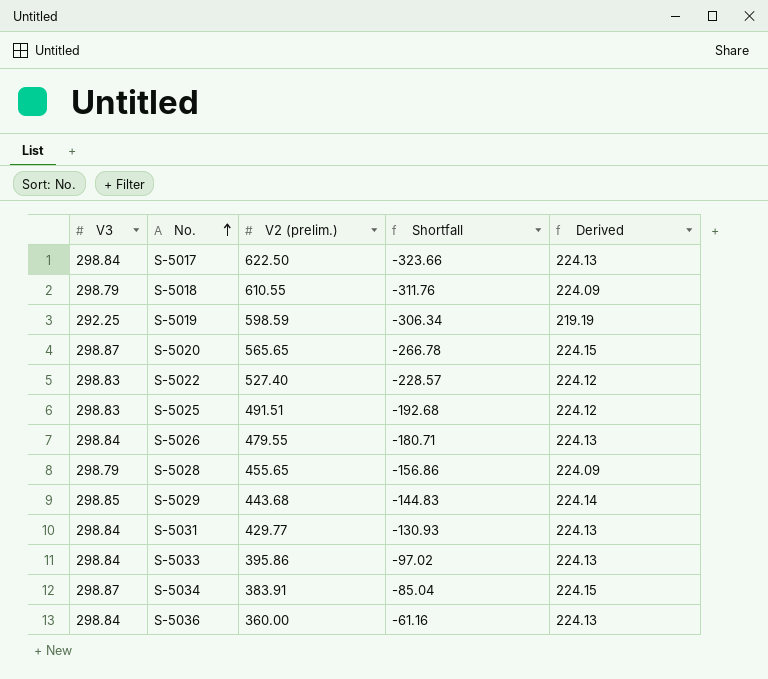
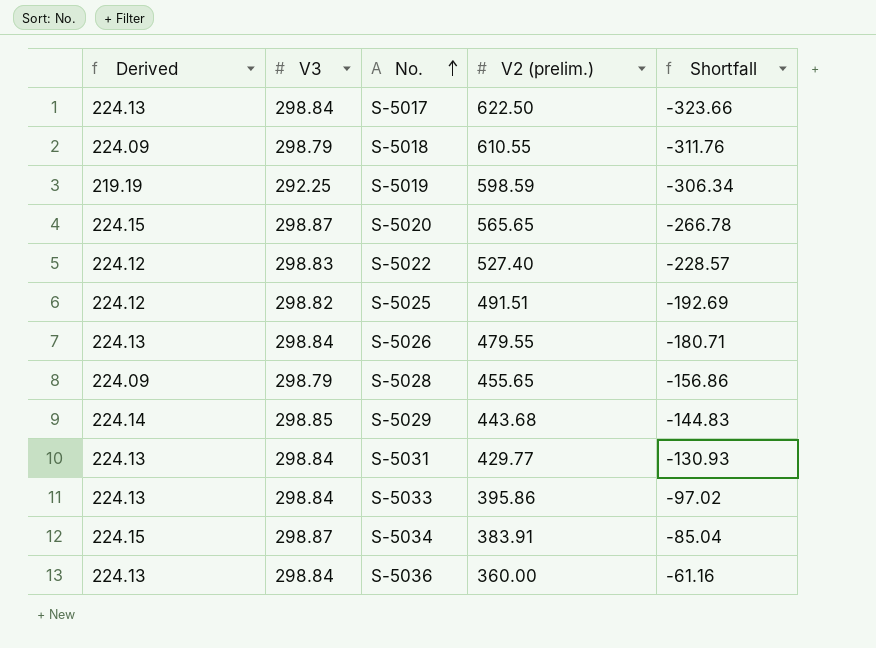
column Derived | position: 5 -> 1
S-5025 | V3: 298.83 -> 298.82
S-5025 | Shortfall: -192.68 -> -192.69

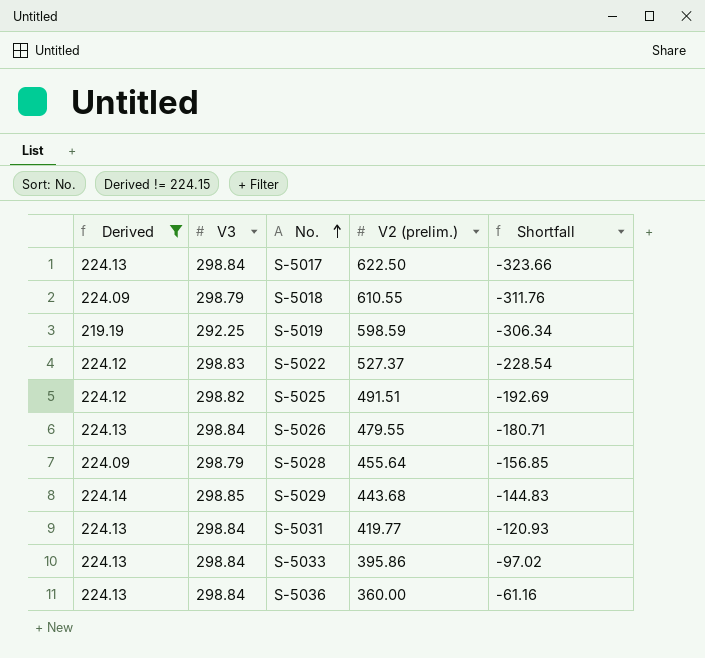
filter: none -> Derived != 224.15
S-5022 | V2 (prelim.): 527.40 -> 527.37
S-5022 | Shortfall: -228.57 -> -228.54
S-5028 | V2 (prelim.): 455.65 -> 455.64
S-5028 | Shortfall: -156.86 -> -156.85
S-5031 | V2 (prelim.): 429.77 -> 419.77
S-5031 | Shortfall: -130.93 -> -120.93

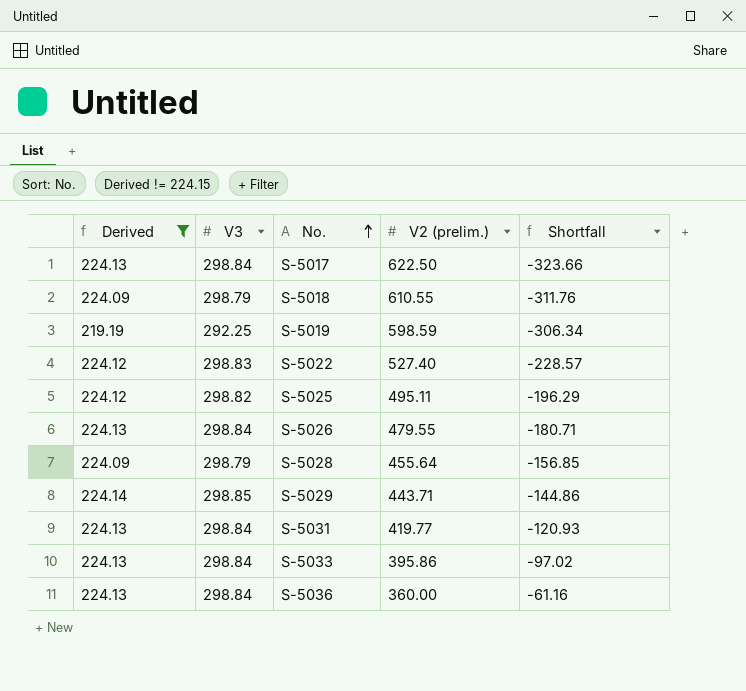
S-5022 | V2 (prelim.): 527.37 -> 527.40
S-5022 | Shortfall: -228.54 -> -228.57
S-5025 | V2 (prelim.): 491.51 -> 495.11
S-5025 | Shortfall: -192.69 -> -196.29
S-5029 | V2 (prelim.): 443.68 -> 443.71
S-5029 | Shortfall: -144.83 -> -144.86

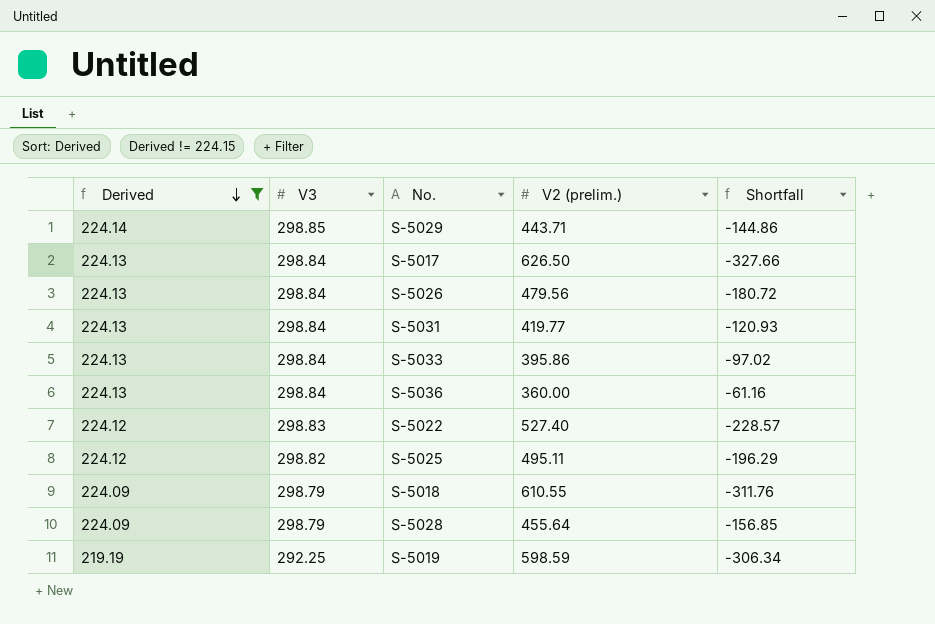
row order: No. ascending -> Derived descending
S-5017 | V2 (prelim.): 622.50 -> 626.50
S-5017 | Shortfall: -323.66 -> -327.66
S-5026 | V2 (prelim.): 479.55 -> 479.56
S-5026 | Shortfall: -180.71 -> -180.72

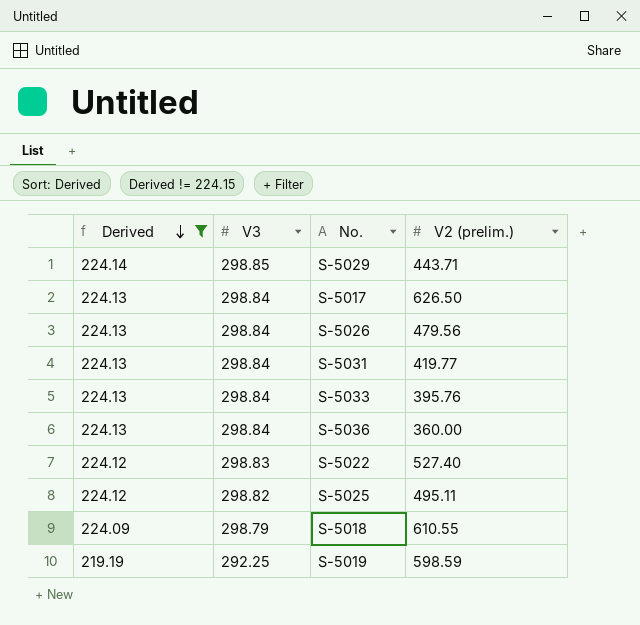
column Shortfall | formula: [V3] - [V2 (prelim.)] -> none
row S-5028: 224.09 | 298.79 | 455.64 | -156.85 -> none
S-5033 | V2 (prelim.): 395.86 -> 395.76

